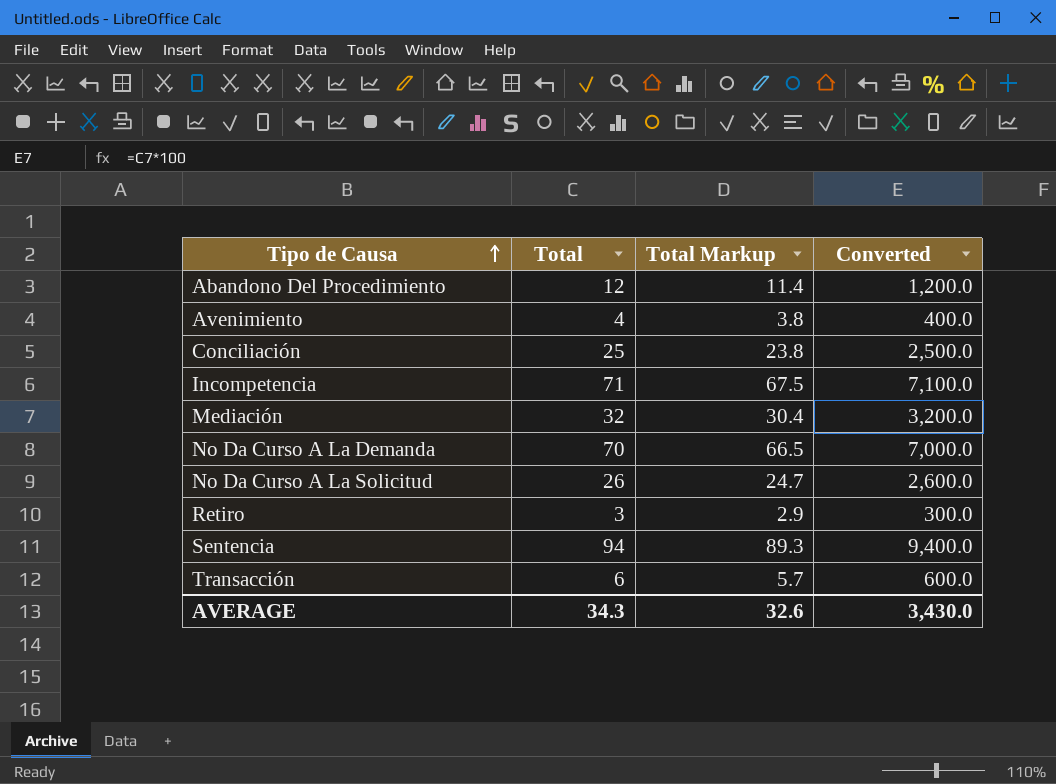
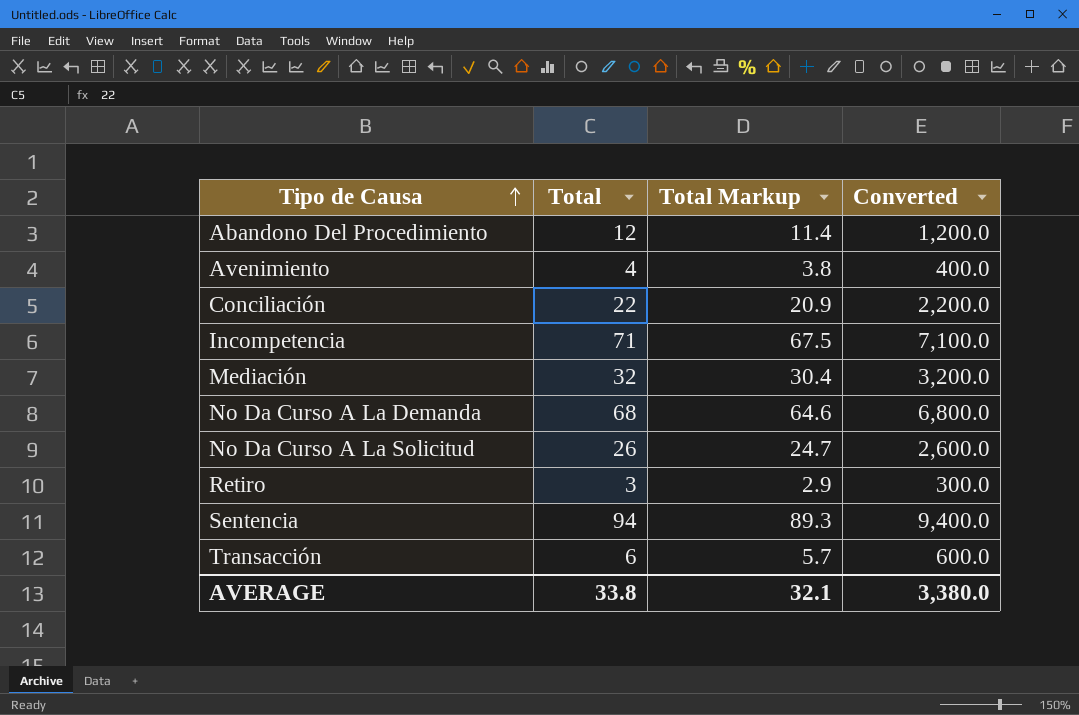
Conciliación | Total: 25 -> 22
Conciliación | Total Markup: 23.8 -> 20.9
Conciliación | Converted: 2,500.0 -> 2,200.0
No Da Curso A La Demanda | Total: 70 -> 68
No Da Curso A La Demanda | Total Markup: 66.5 -> 64.6
No Da Curso A La Demanda | Converted: 7,000.0 -> 6,800.0
AVERAGE | Total: 34.3 -> 33.8
AVERAGE | Total Markup: 32.6 -> 32.1
AVERAGE | Converted: 3,430.0 -> 3,380.0

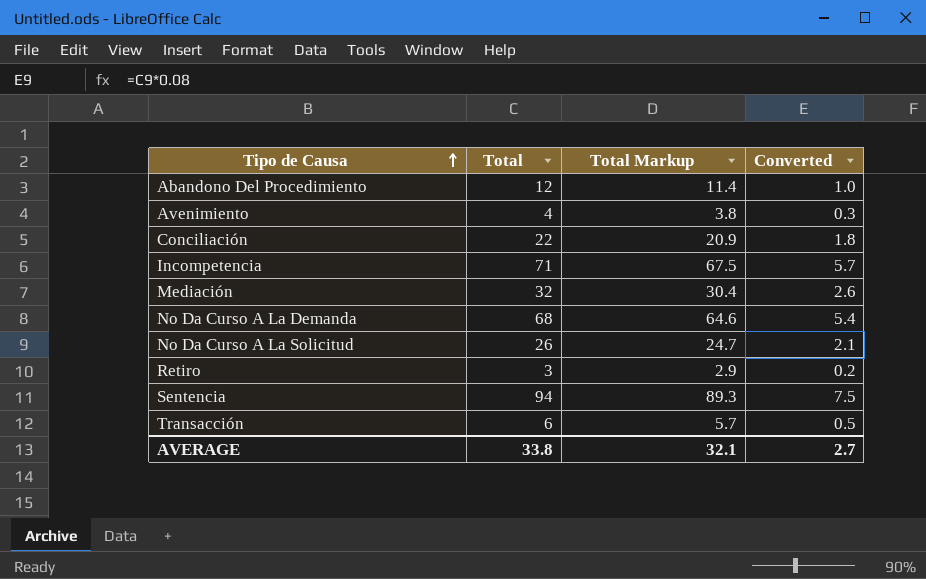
column Converted | formula: [Total] * 100 -> [Total] * 0.08
AVERAGE | Converted: 3,380.0 -> 2.7

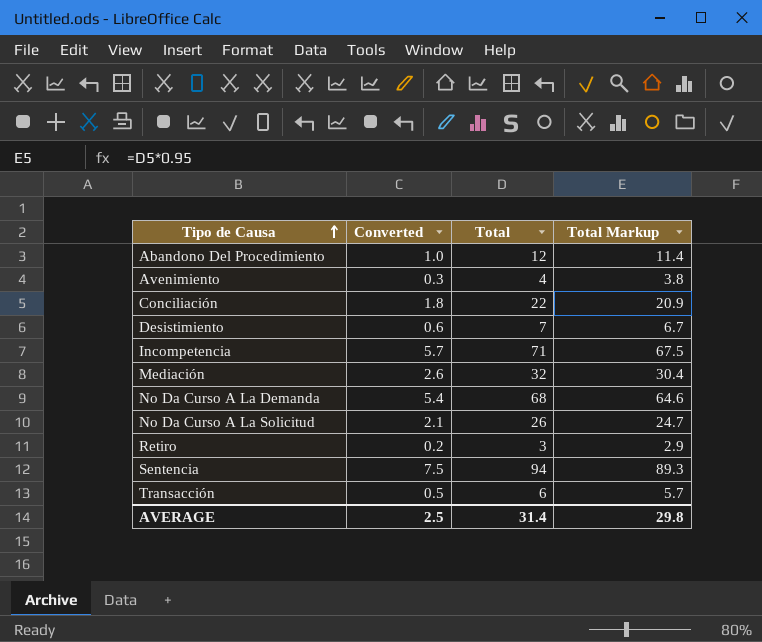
column Converted | position: 4 -> 2
row Desistimiento: none -> 0.6 | 7 | 6.7
AVERAGE | Converted: 2.7 -> 2.5
AVERAGE | Total: 33.8 -> 31.4
AVERAGE | Total Markup: 32.1 -> 29.8

